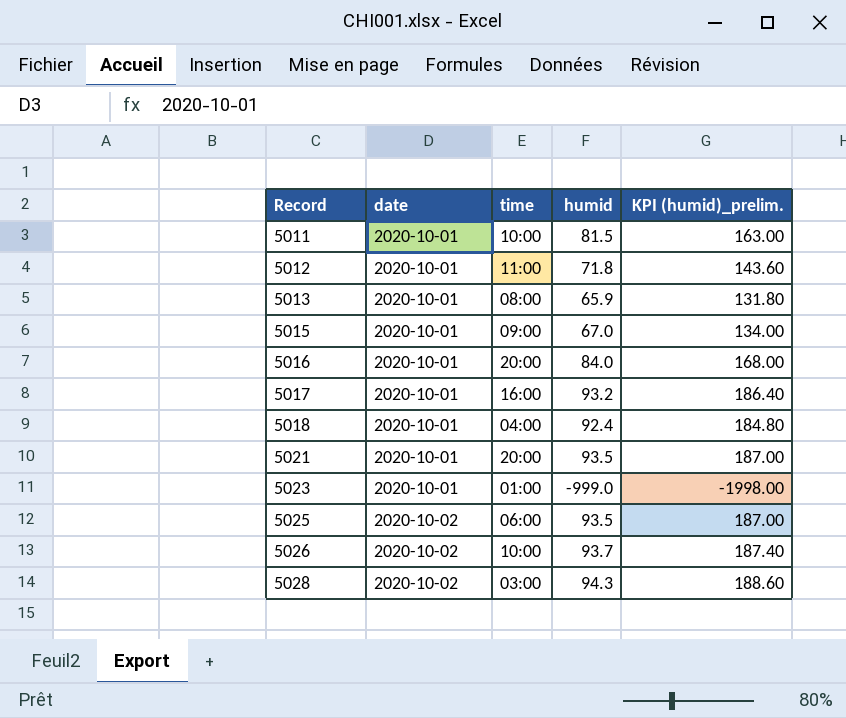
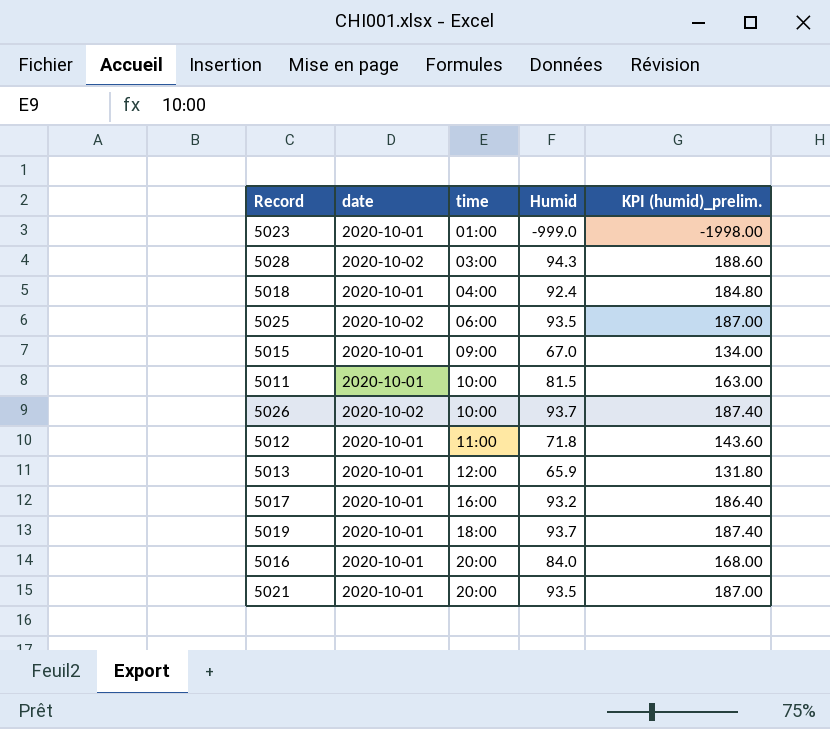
row order: Record ascending -> time ascending
column name: humid -> Humid
5013 | time: 08:00 -> 12:00
row 5019: none -> 2020-10-01 | 18:00 | 93.7 | 187.40

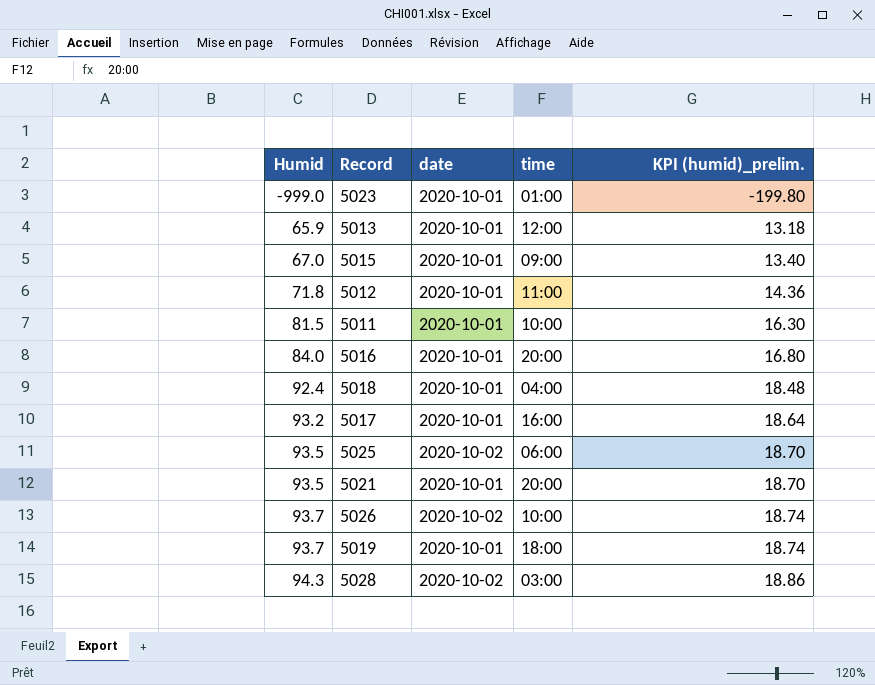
row order: time ascending -> Humid ascending
column Humid | position: 4 -> 1
column KPI (humid)_prelim. | formula: [Humid] * 2 -> [Humid] * 0.2

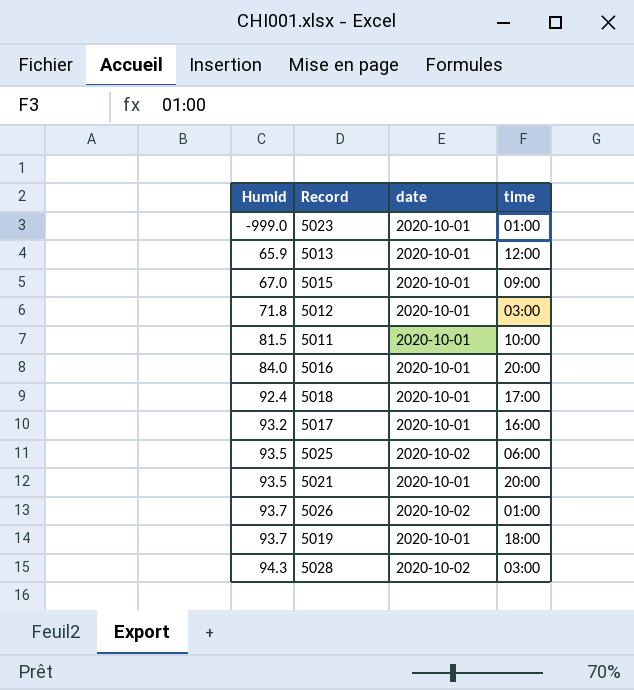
column KPI (humid)_prelim. | formula: [Humid] * 0.2 -> none
5012 | time: 11:00 -> 03:00
5018 | time: 04:00 -> 17:00
5026 | time: 10:00 -> 01:00

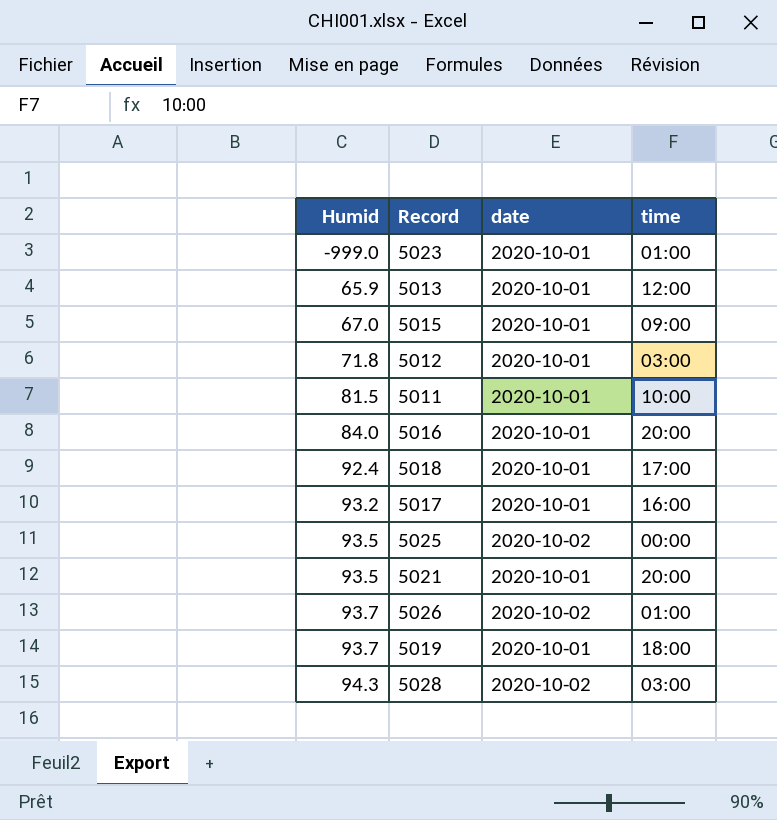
5025 | time: 06:00 -> 00:00

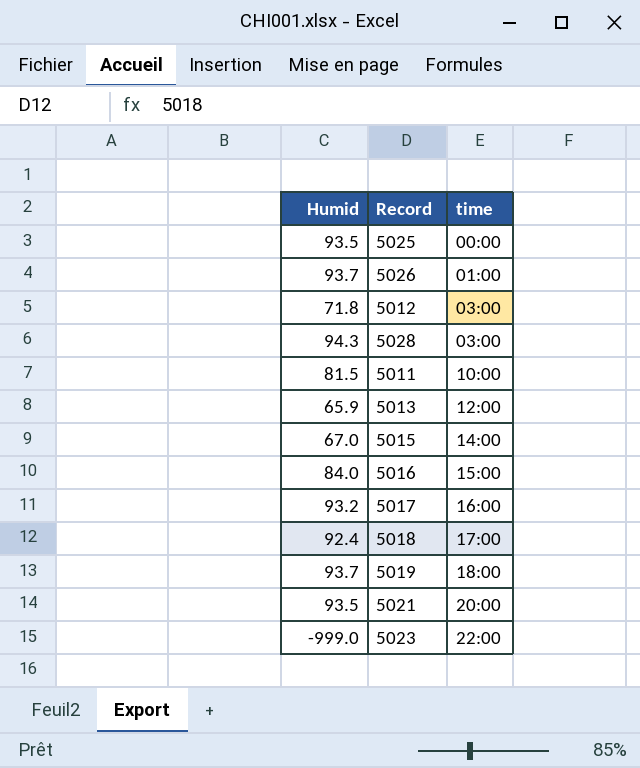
row order: Humid ascending -> time ascending
column date | position: 3 -> none
5015 | time: 09:00 -> 14:00
5016 | time: 20:00 -> 15:00
5023 | time: 01:00 -> 22:00

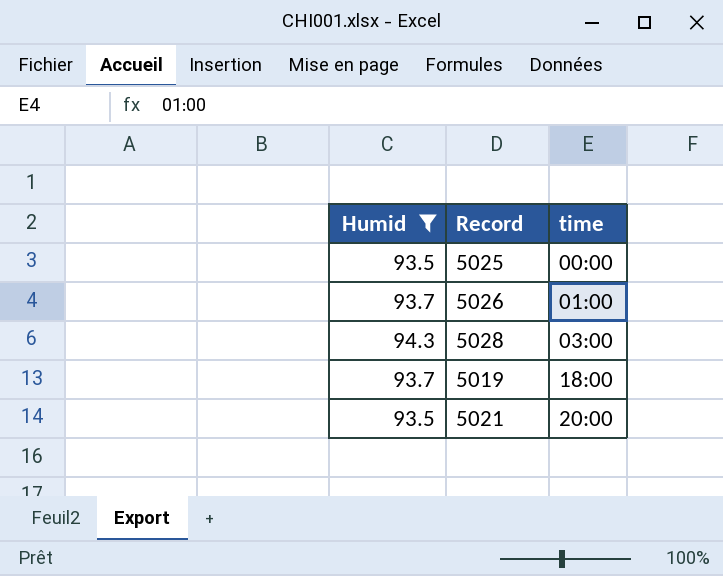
filter: none -> Humid >= 93.5

